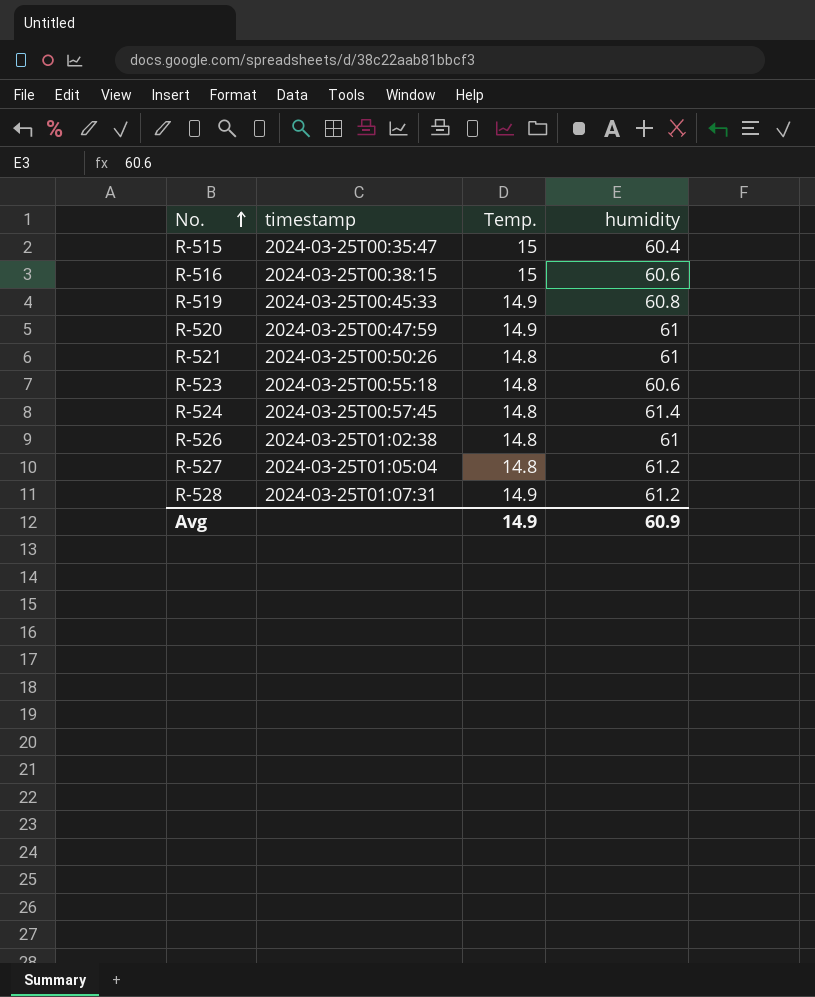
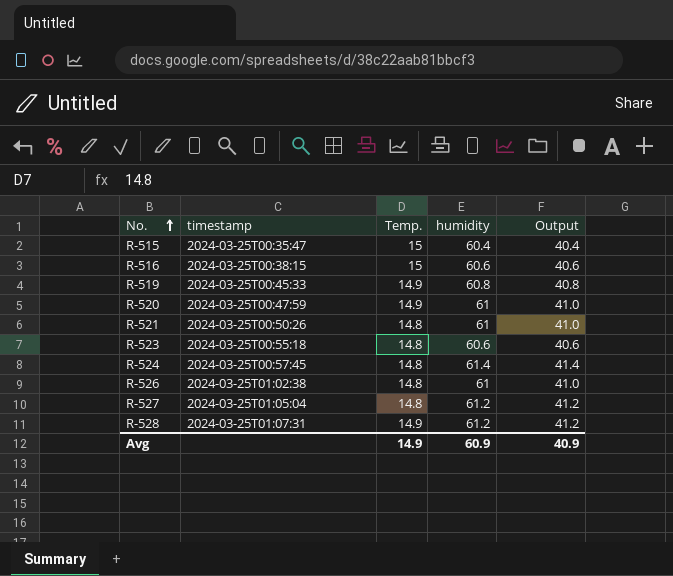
column Output | formula: none -> [humidity] - 20

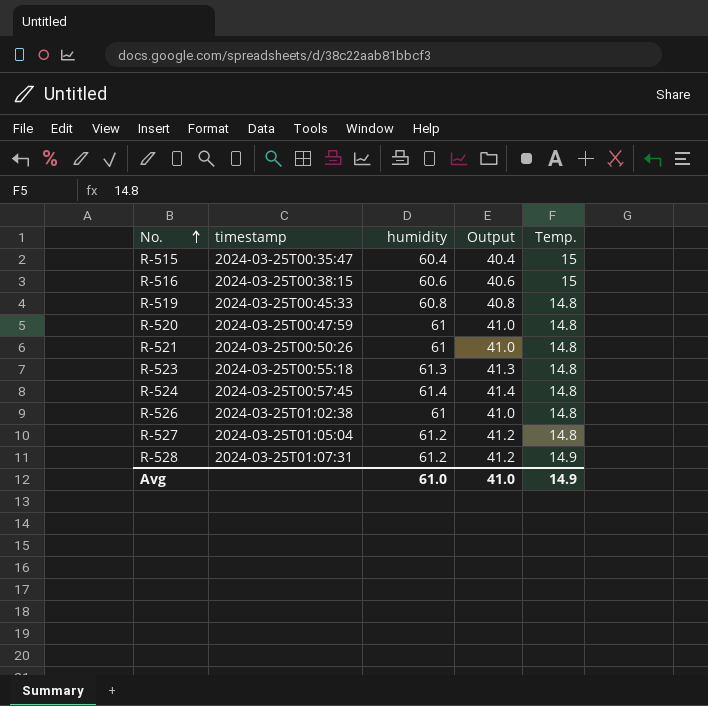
column Temp. | position: 3 -> 5
R-519 | Temp.: 14.9 -> 14.8
R-520 | Temp.: 14.9 -> 14.8
R-523 | humidity: 60.6 -> 61.3
R-523 | Output: 40.6 -> 41.3
Avg | humidity: 60.9 -> 61.0
Avg | Output: 40.9 -> 41.0

